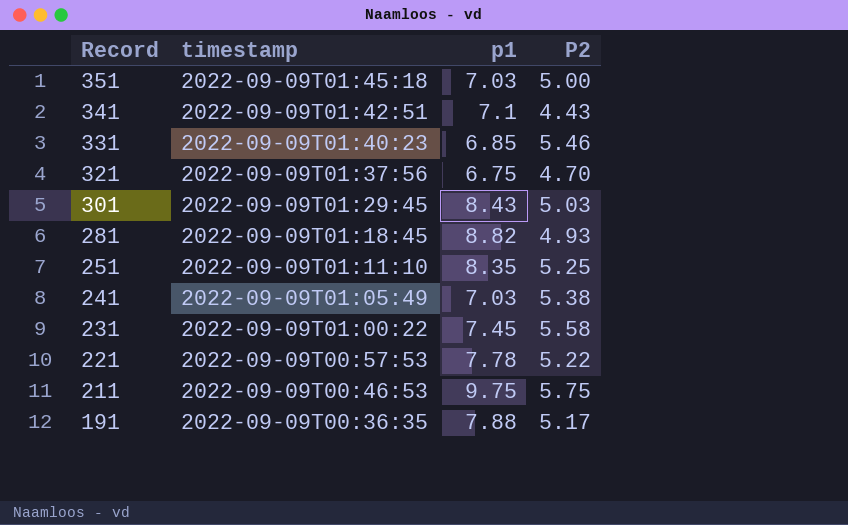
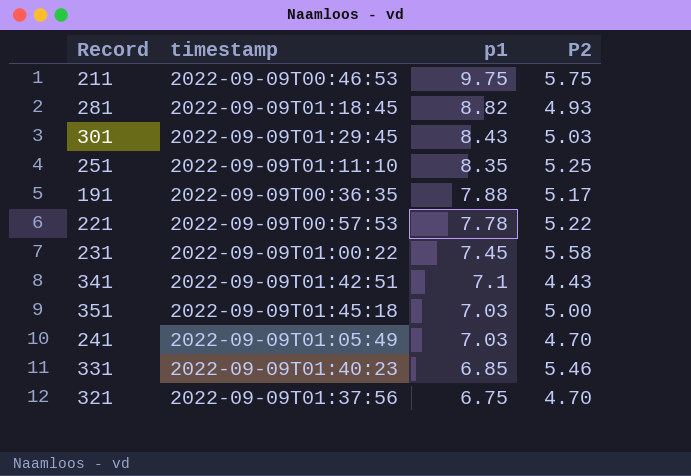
row order: Record descending -> p1 descending
241 | P2: 5.38 -> 4.70

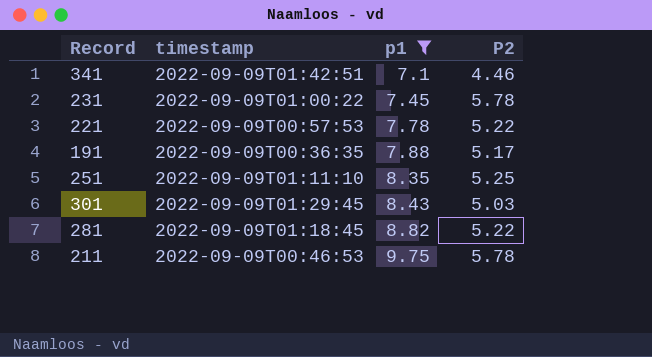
filter: none -> p1 >= 7.1
row order: p1 descending -> p1 ascending
341 | P2: 4.43 -> 4.46
231 | P2: 5.58 -> 5.78
281 | P2: 4.93 -> 5.22
211 | P2: 5.75 -> 5.78

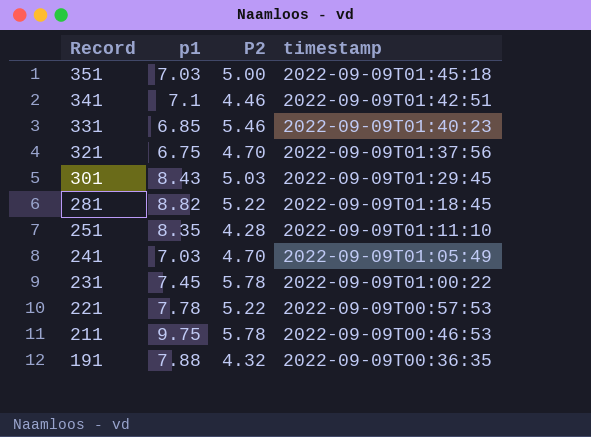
filter: p1 >= 7.1 -> none
row order: p1 ascending -> Record descending
column timestamp | position: 2 -> 4
251 | P2: 5.25 -> 4.28
191 | P2: 5.17 -> 4.32

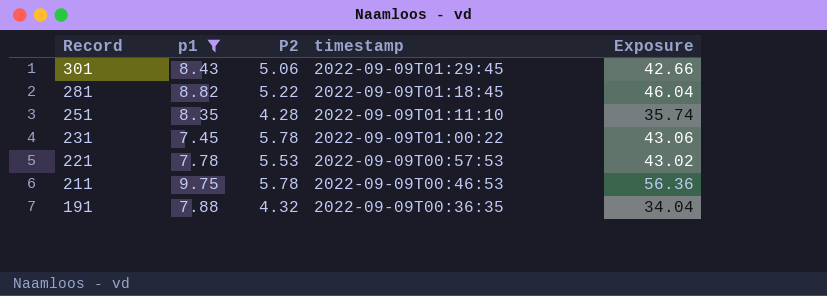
filter: none -> p1 >= 7.45
column Exposure | formula: none -> [p1] * [P2]
301 | P2: 5.03 -> 5.06
221 | P2: 5.22 -> 5.53

